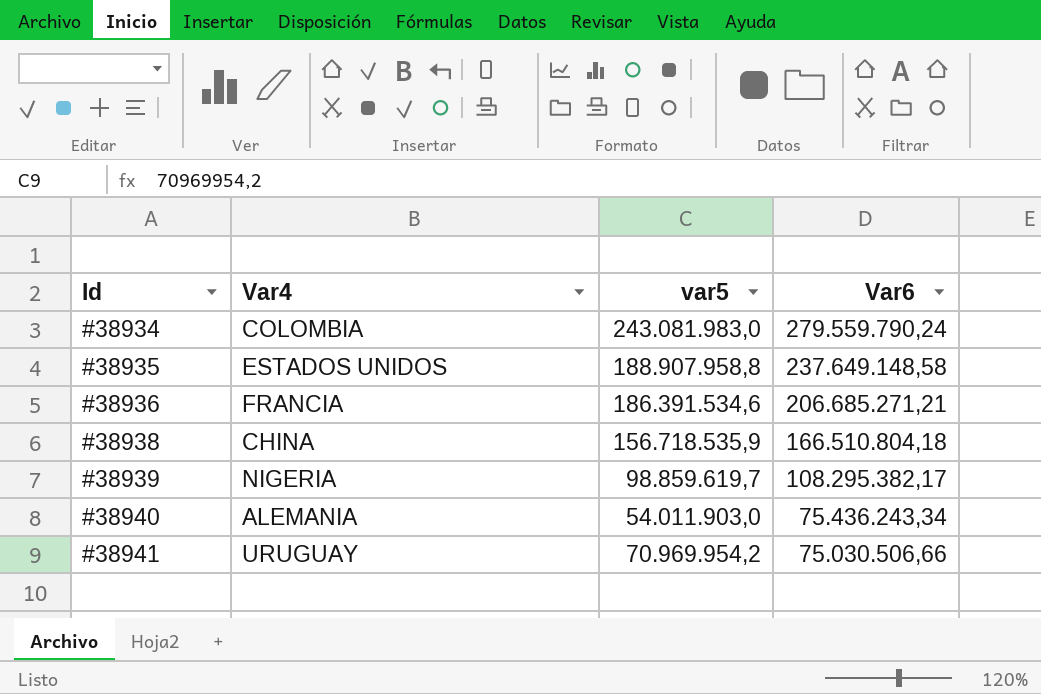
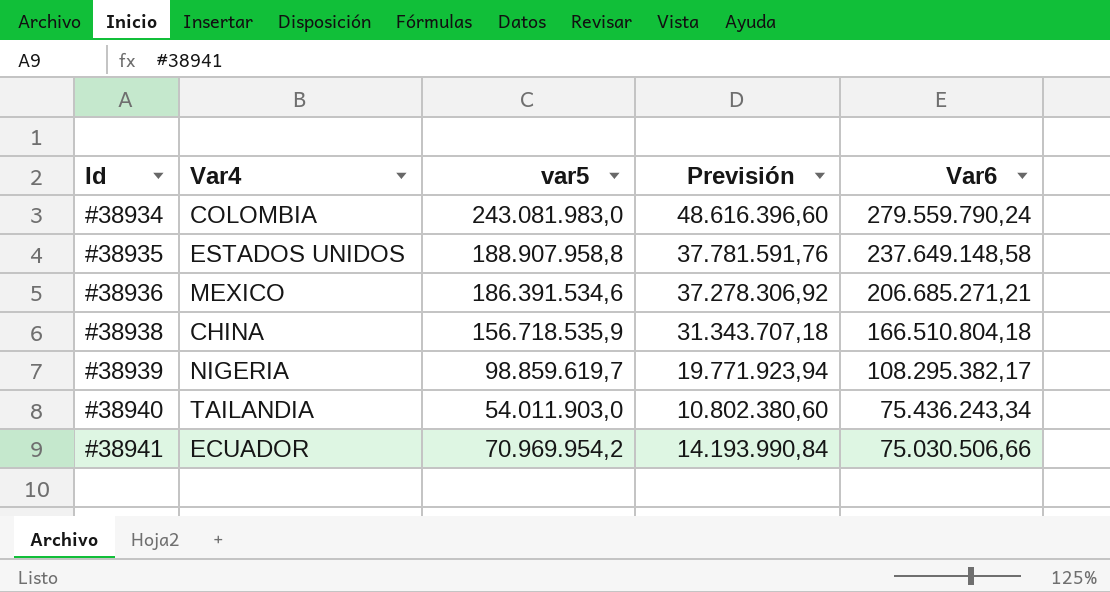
column Previsión | formula: none -> [var5] * 0,2
#38936 | Var4: FRANCIA -> MEXICO
#38940 | Var4: ALEMANIA -> TAILANDIA
#38941 | Var4: URUGUAY -> ECUADOR

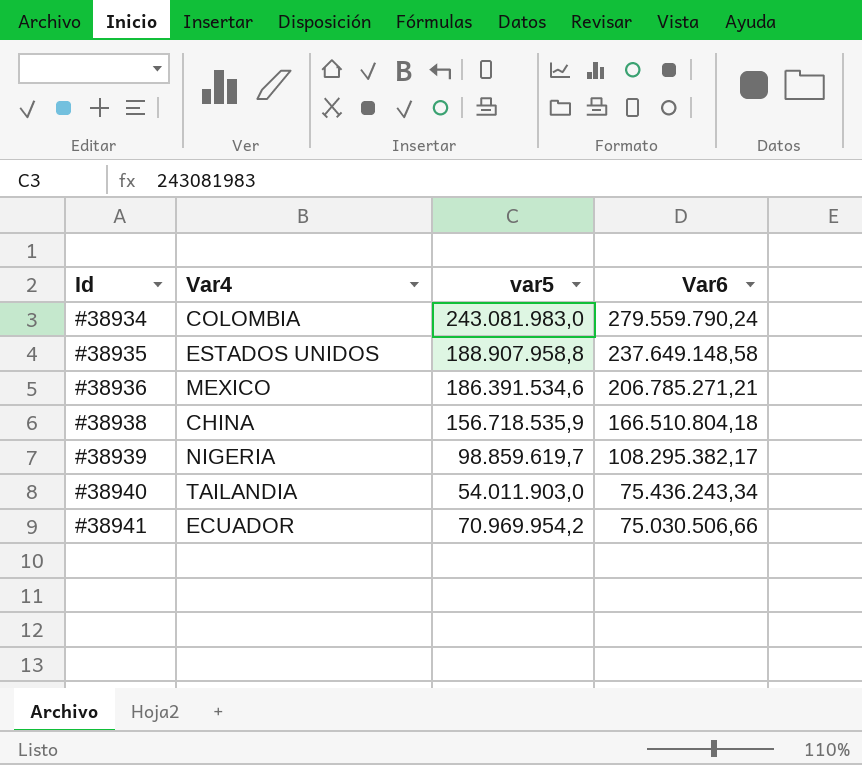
column Previsión | formula: [var5] * 0,2 -> none
#38936 | Var6: 206.685.271,21 -> 206.785.271,21

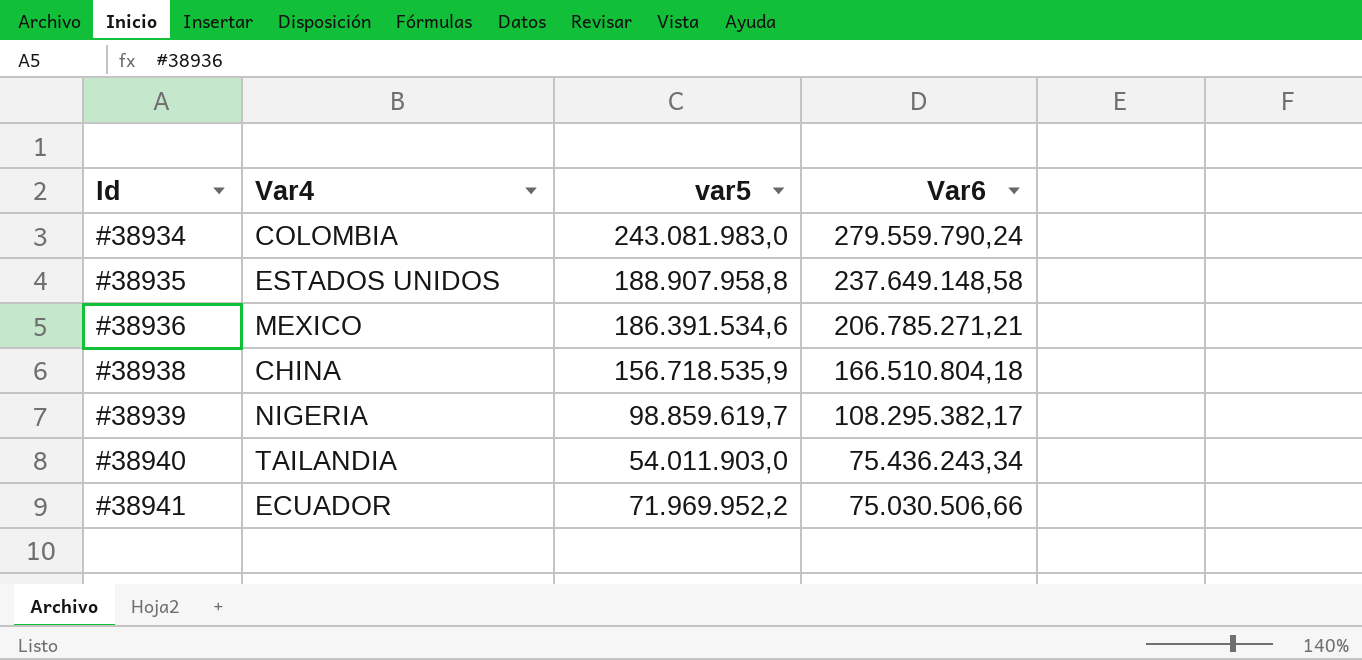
#38941 | var5: 70.969.954,2 -> 71.969.952,2

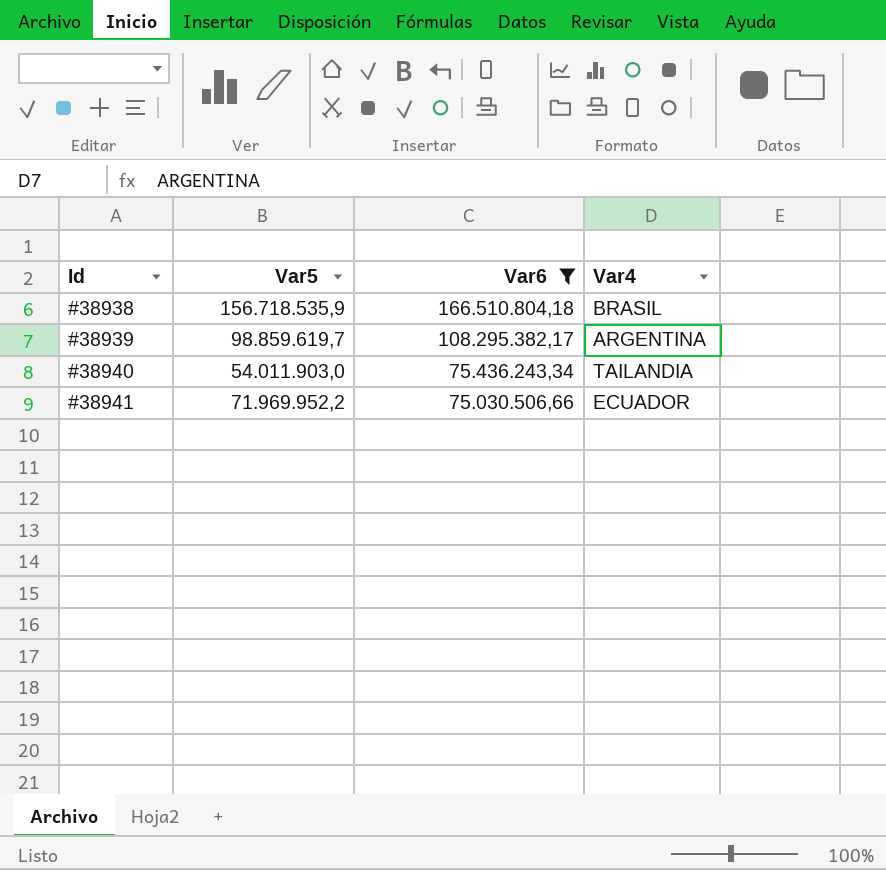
filter: none -> Var6 <= 166.510.804,18
column name: var5 -> Var5
column Var4 | position: 2 -> 4
#38938 | Var4: CHINA -> BRASIL
#38939 | Var4: NIGERIA -> ARGENTINA

